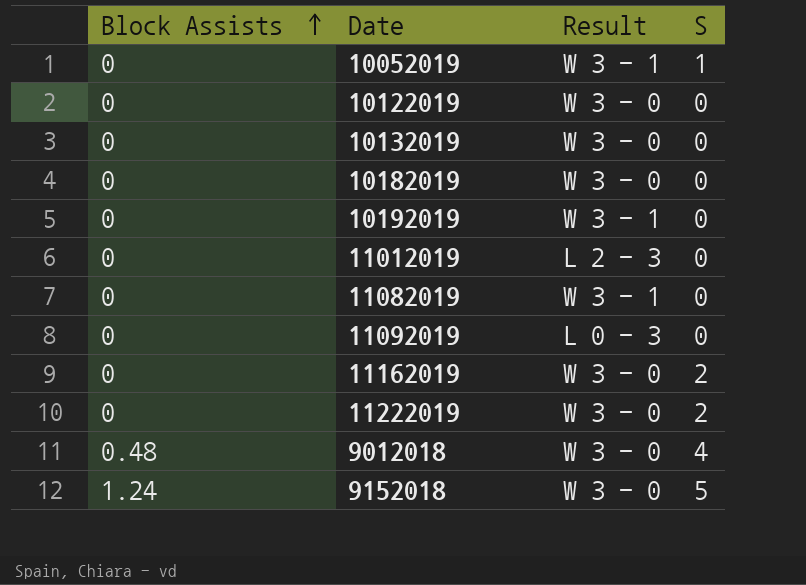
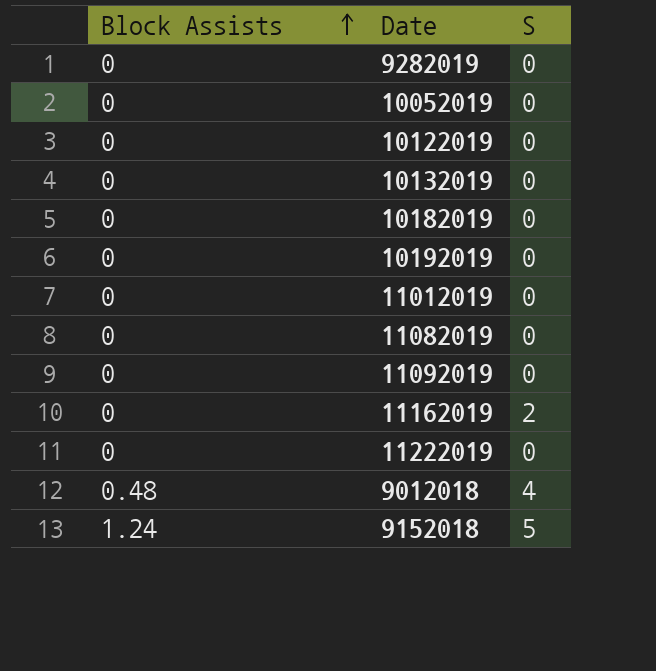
column Result | position: 3 -> none
row 9282019: none -> 0 | 0
10052019 | S: 1 -> 0
11222019 | S: 2 -> 0

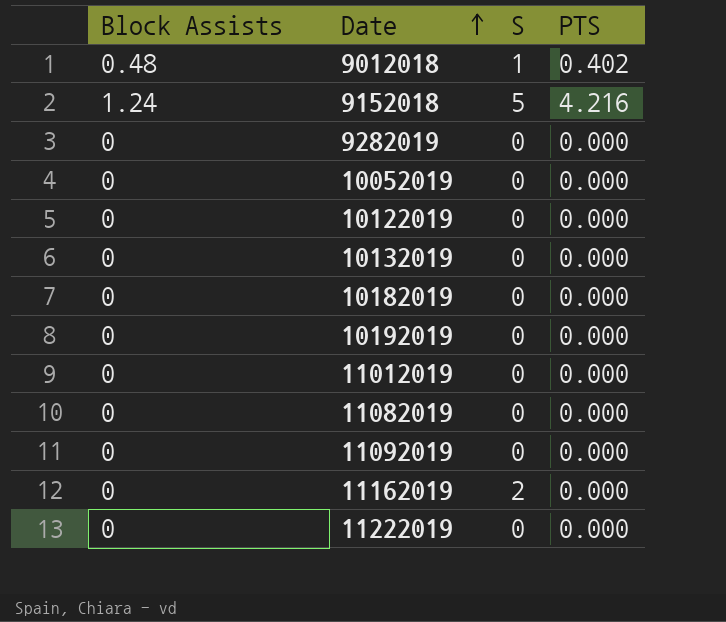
row order: Block Assists ascending -> Date ascending
column PTS | position: none -> 4
9012018 | S: 4 -> 1

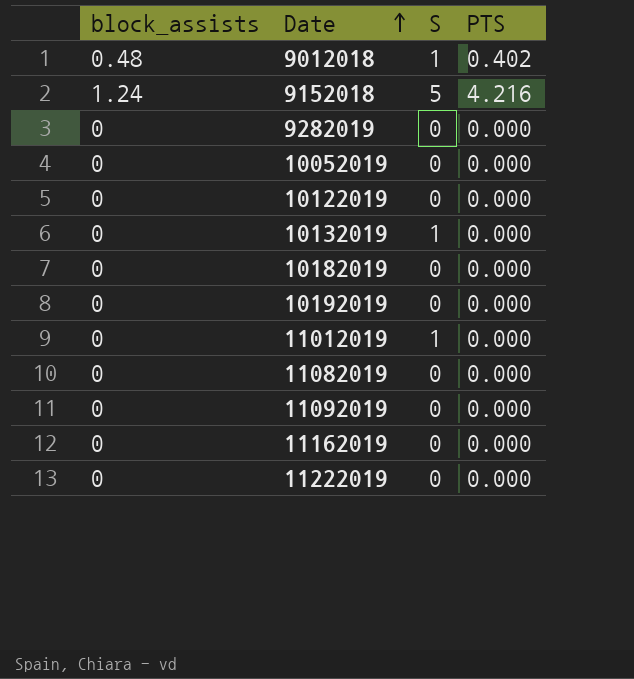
column name: Block Assists -> block_assists
10132019 | S: 0 -> 1
11012019 | S: 0 -> 1
11162019 | S: 2 -> 0

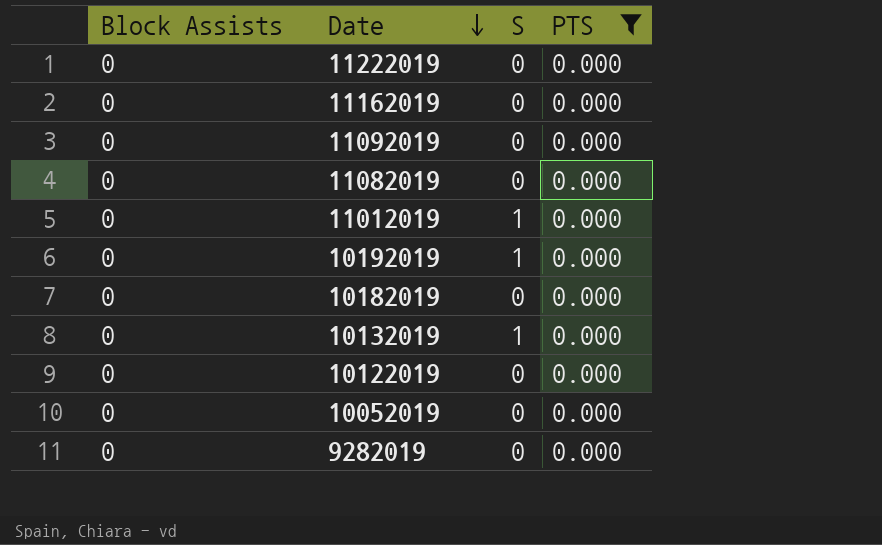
filter: none -> PTS = 0.000
row order: Date ascending -> Date descending
column name: block_assists -> Block Assists
10192019 | S: 0 -> 1

